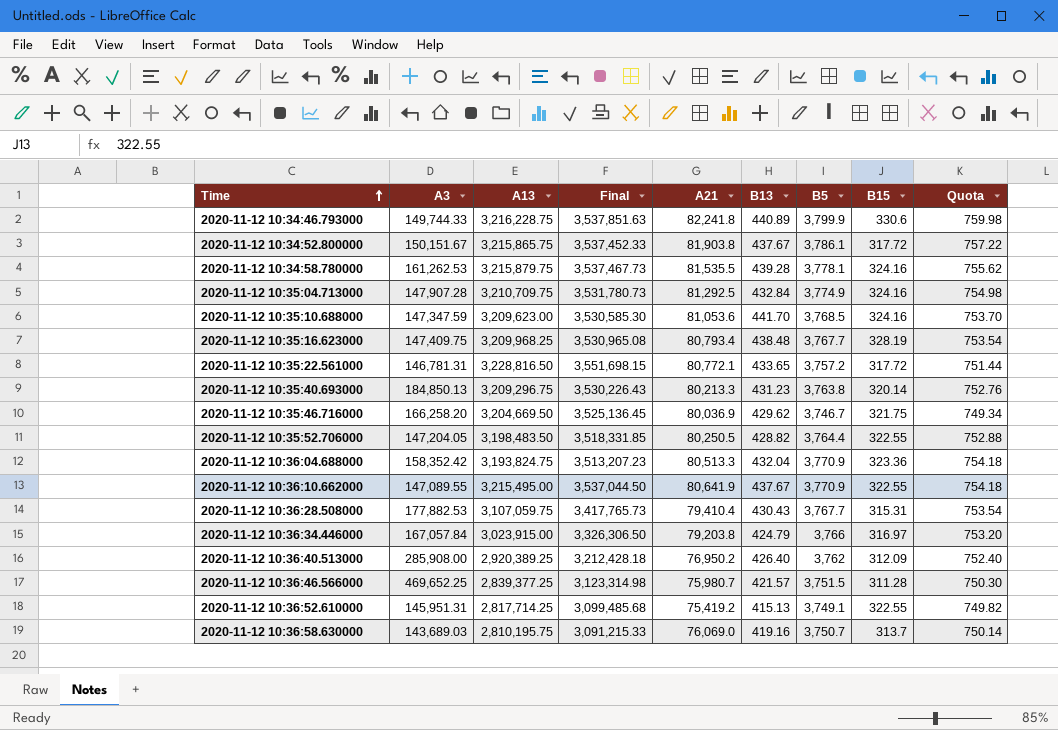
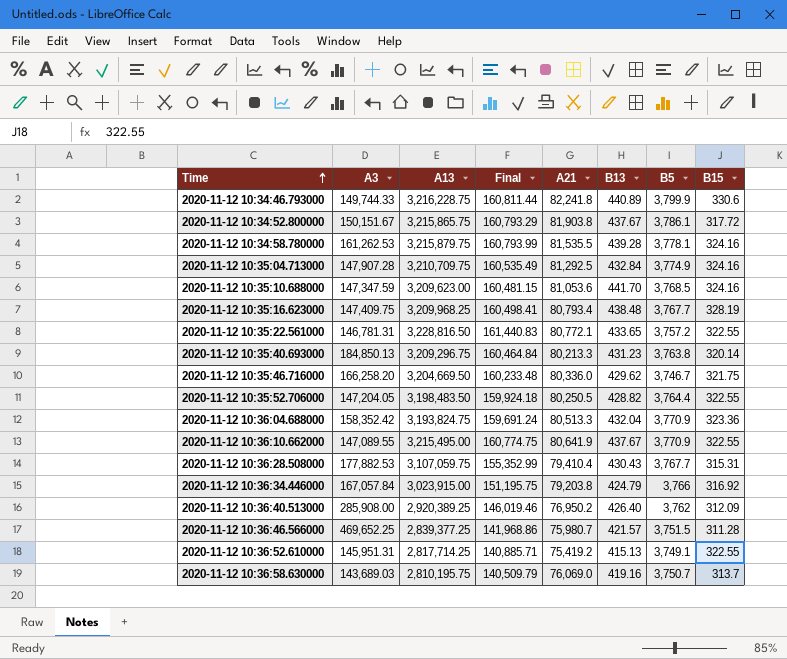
column Quota | formula: [B5] * 0.2 -> none
column Final | formula: [A13] * 1.1 -> [A13] * 0.05
2020-11-12 10:35:22.561000 | B15: 317.72 -> 322.55
2020-11-12 10:35:46.716000 | A21: 80,036.9 -> 80,336.0
2020-11-12 10:36:34.446000 | B15: 316.97 -> 316.92

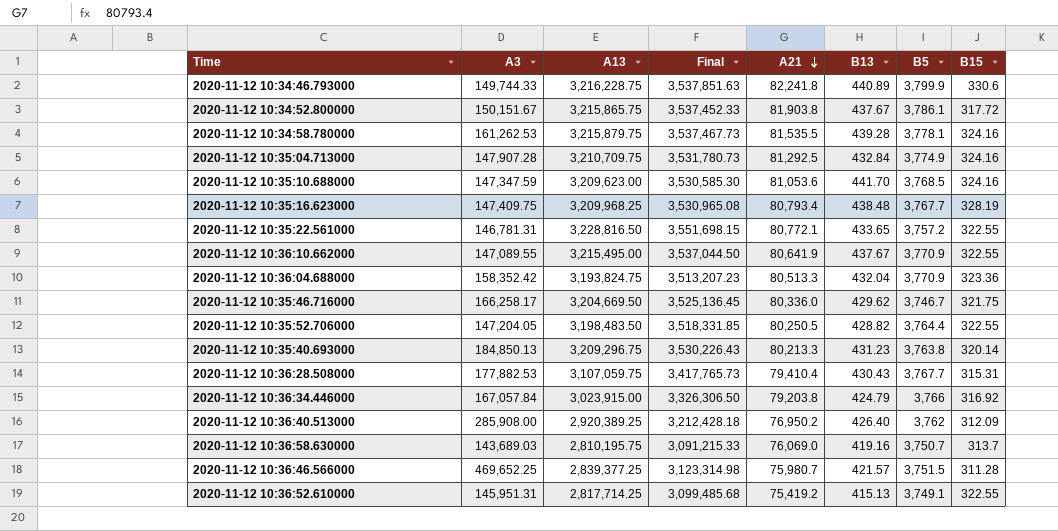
row order: Time ascending -> A21 descending
column Final | formula: [A13] * 0.05 -> [A13] * 1.1
2020-11-12 10:35:46.716000 | A3: 166,258.20 -> 166,258.17

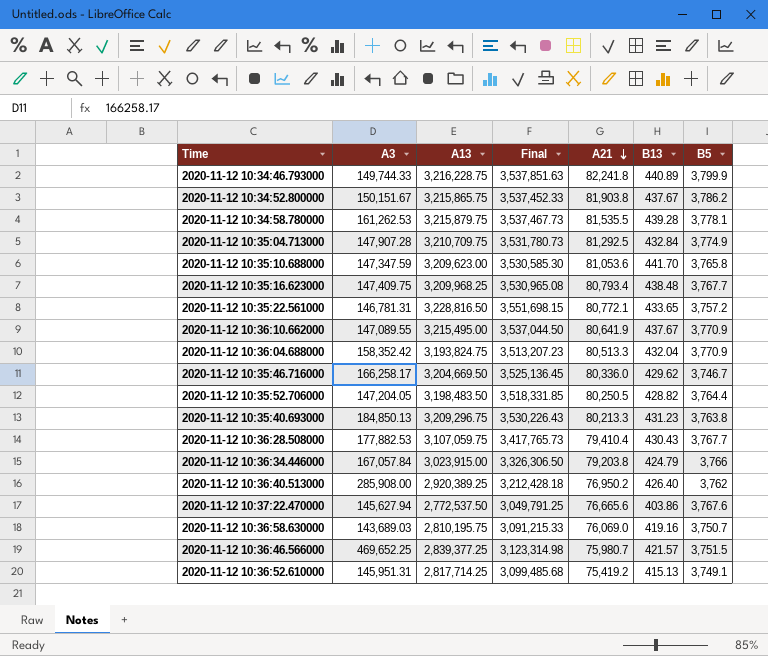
column B15 | position: 8 -> none
2020-11-12 10:34:52.800000 | B5: 3,786.1 -> 3,786.2
2020-11-12 10:35:10.688000 | B5: 3,768.5 -> 3,765.8
row 2020-11-12 10:37:22.470000: none -> 145,627.94 | 2,772,537.50 | 3,049,791.25 | 76,665.6 | 403.86 | 3,767.6

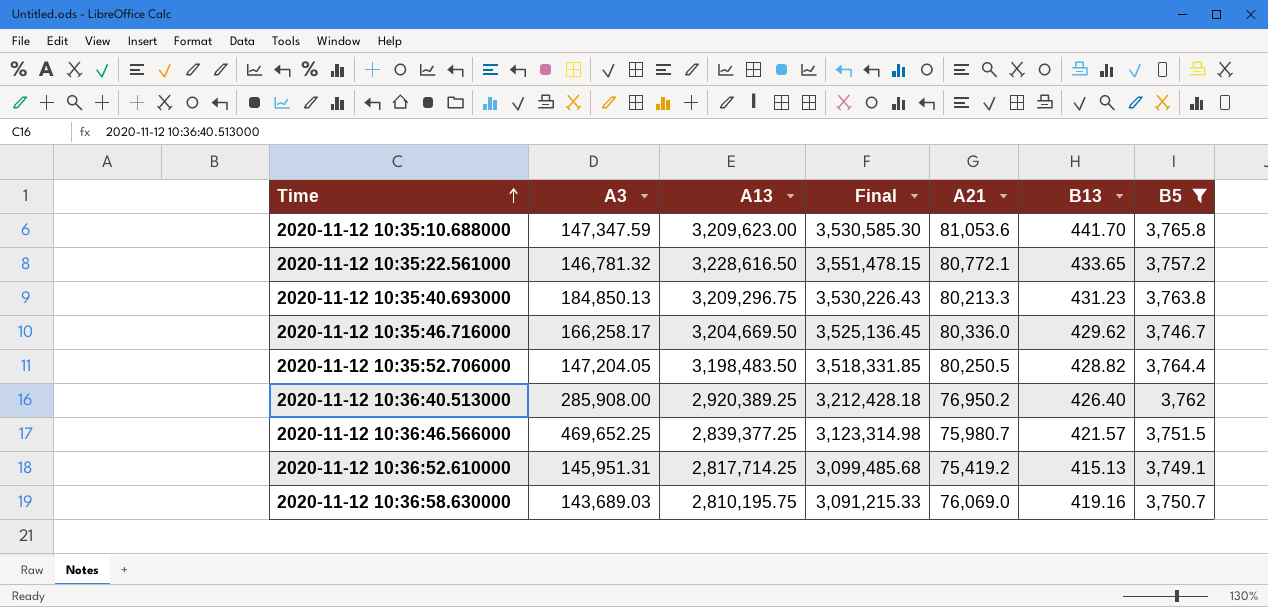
filter: none -> B5 <= 3,765.8
row order: A21 descending -> Time ascending
2020-11-12 10:35:22.561000 | A3: 146,781.31 -> 146,781.32
2020-11-12 10:35:22.561000 | A13: 3,228,816.50 -> 3,228,616.50
2020-11-12 10:35:22.561000 | Final: 3,551,698.15 -> 3,551,478.15

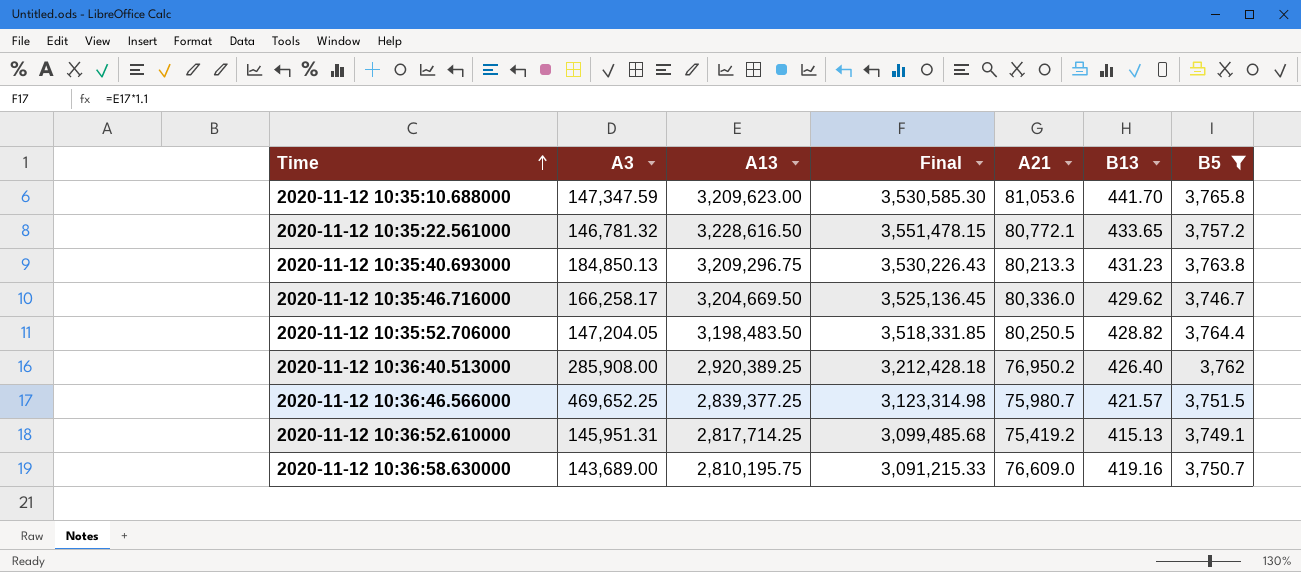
2020-11-12 10:36:58.630000 | A3: 143,689.03 -> 143,689.00
2020-11-12 10:36:58.630000 | A21: 76,069.0 -> 76,609.0

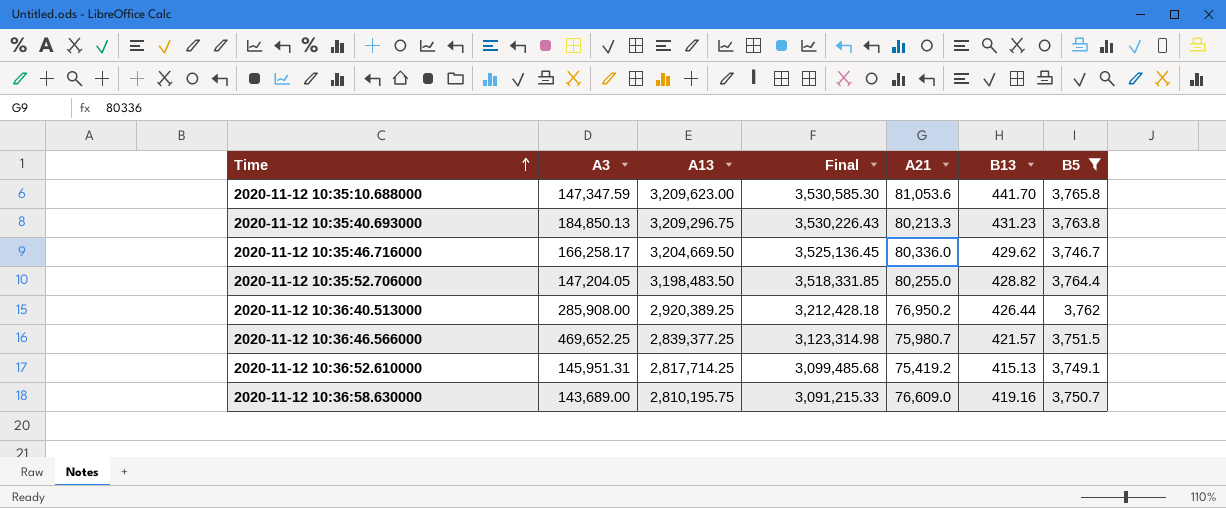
row 2020-11-12 10:35:22.561000: 146,781.32 | 3,228,616.50 | 3,551,478.15 | 80,772.1 | 433.65 | 3,757.2 -> none
2020-11-12 10:35:52.706000 | A21: 80,250.5 -> 80,255.0
2020-11-12 10:36:40.513000 | B13: 426.40 -> 426.44

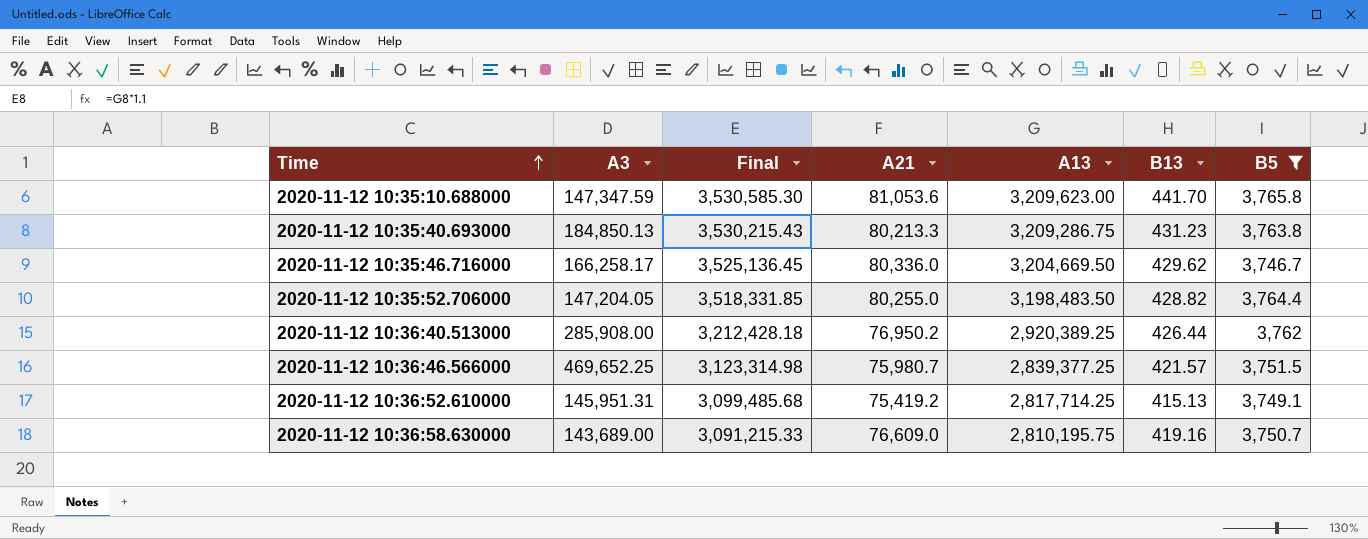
column A13 | position: 3 -> 5
2020-11-12 10:35:40.693000 | Final: 3,530,226.43 -> 3,530,215.43
2020-11-12 10:35:40.693000 | A13: 3,209,296.75 -> 3,209,286.75

